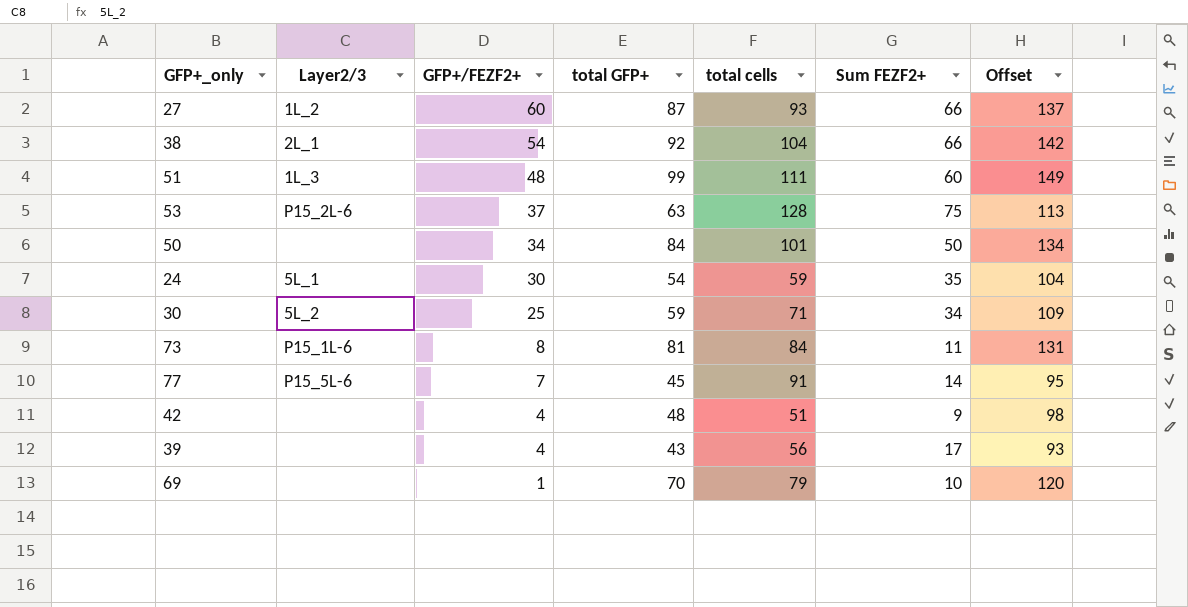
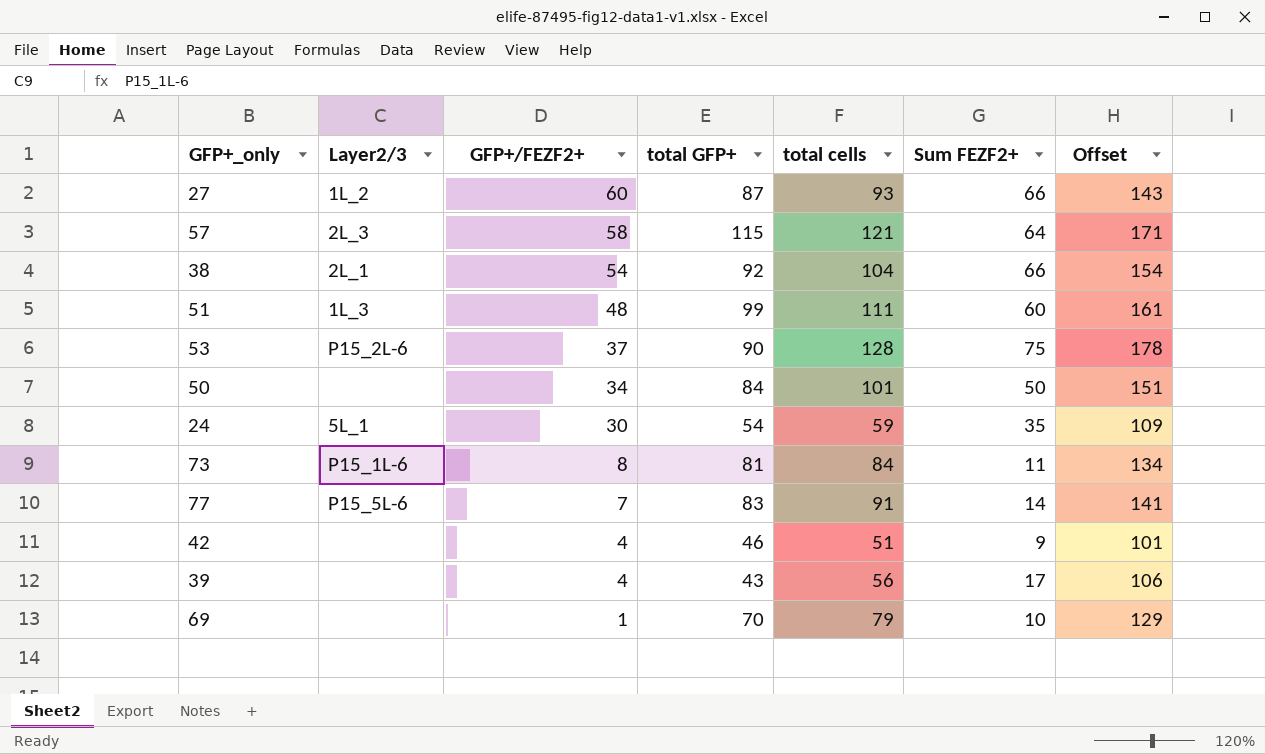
column Offset | formula: [total GFP+] + 50 -> [total cells] + 50
row 30: 5L_2 | 25 | 59 | 71 | 34 | 109 -> none
row 57: none -> 2L_3 | 58 | 115 | 121 | 64 | 171
53 | total GFP+: 63 -> 90
77 | total GFP+: 45 -> 83
42 | total GFP+: 48 -> 46

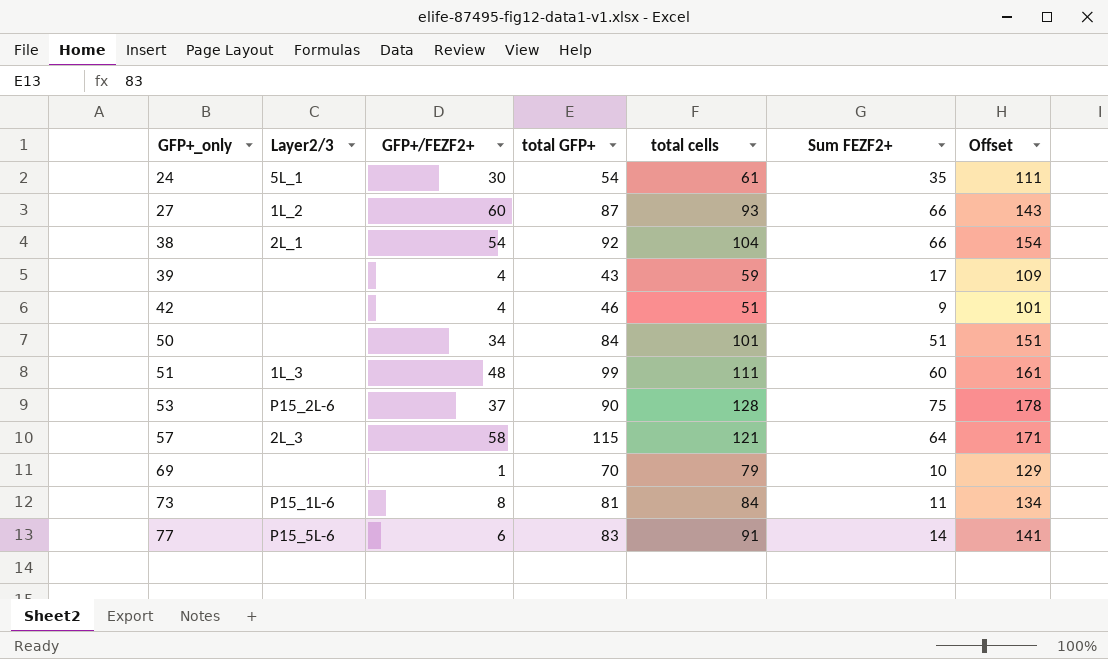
row order: GFP+/FEZF2+ descending -> GFP+_only ascending
24 | total cells: 59 -> 61
24 | Offset: 109 -> 111
39 | total cells: 56 -> 59
39 | Offset: 106 -> 109
50 | Sum FEZF2+: 50 -> 51
77 | GFP+/FEZF2+: 7 -> 6

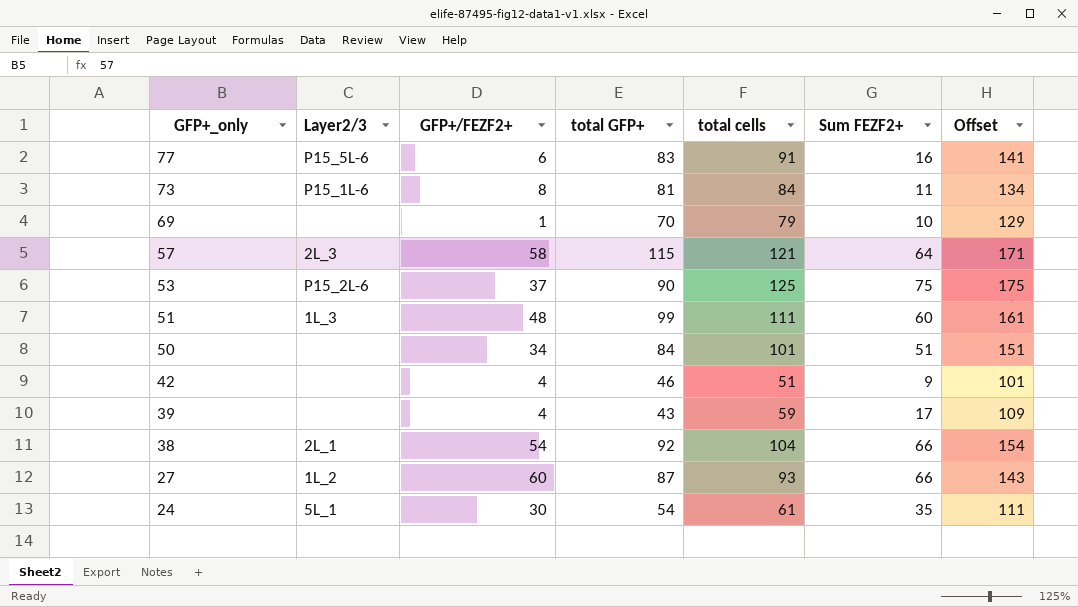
row order: GFP+_only ascending -> GFP+_only descending
77 | Sum FEZF2+: 14 -> 16
53 | total cells: 128 -> 125
53 | Offset: 178 -> 175

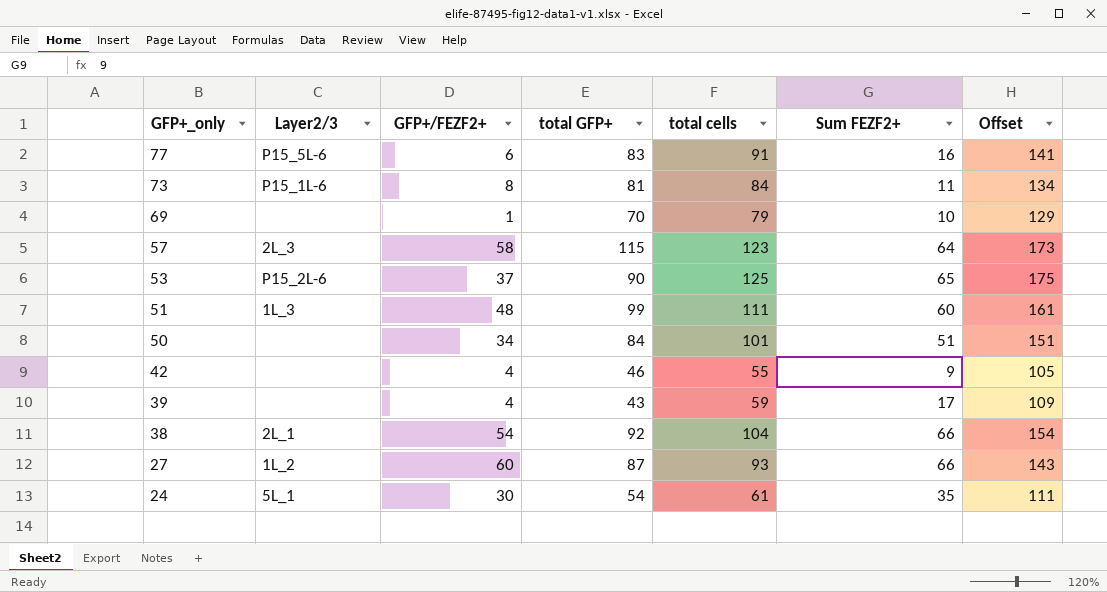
57 | total cells: 121 -> 123
57 | Offset: 171 -> 173
53 | Sum FEZF2+: 75 -> 65
42 | total cells: 51 -> 55
42 | Offset: 101 -> 105

